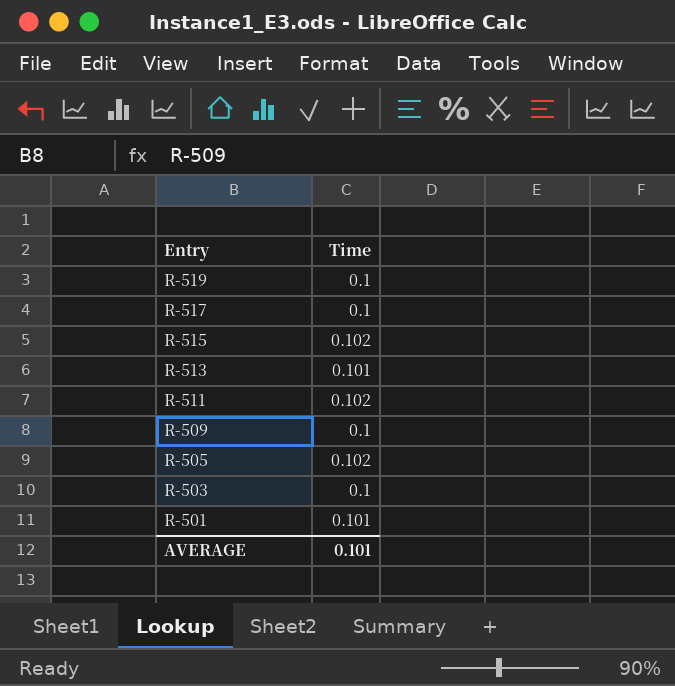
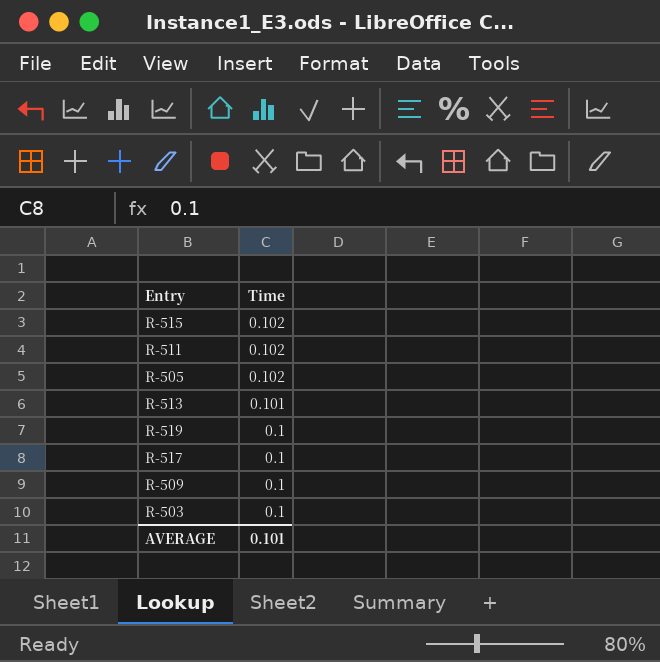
row order: Entry descending -> Time descending
row R-501: 0.101 -> none

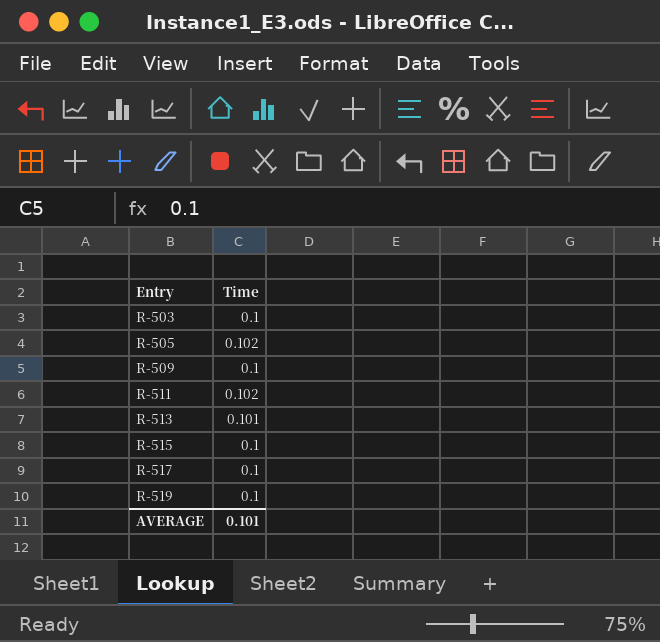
row order: Time descending -> Entry ascending
R-515 | Time: 0.102 -> 0.1

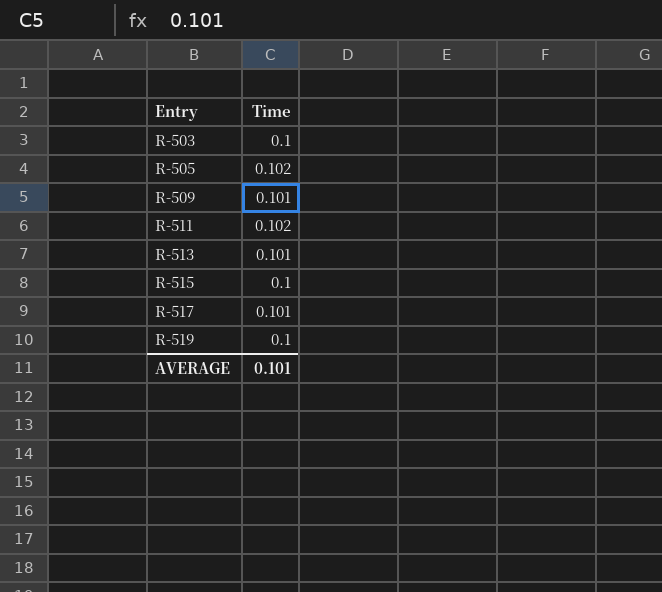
R-509 | Time: 0.1 -> 0.101
R-517 | Time: 0.1 -> 0.101

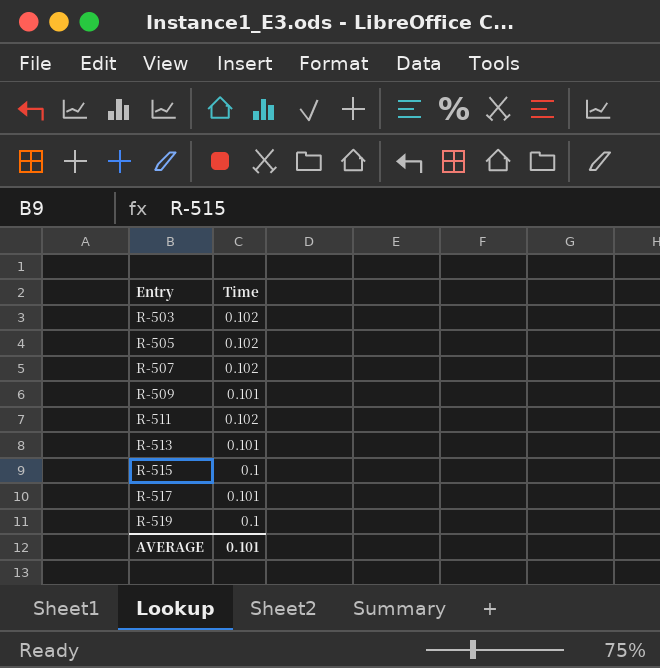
R-503 | Time: 0.1 -> 0.102
row R-507: none -> 0.102

